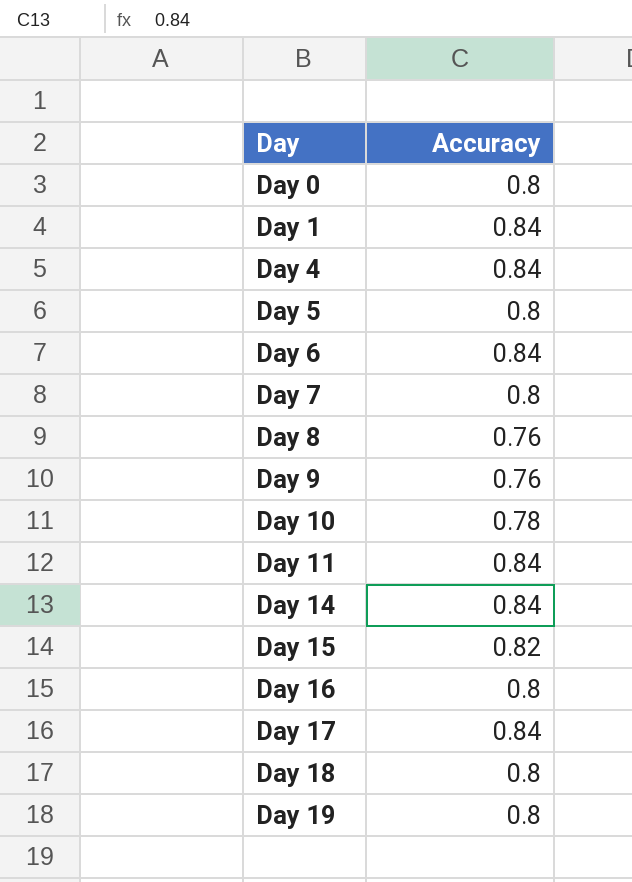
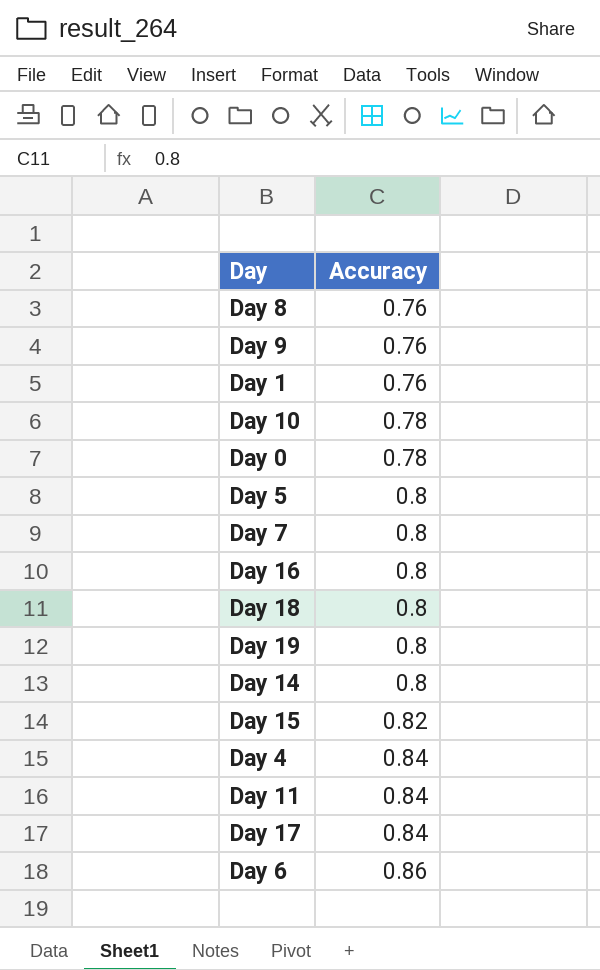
row order: Day ascending -> Accuracy ascending
Day 1 | Accuracy: 0.84 -> 0.76
Day 0 | Accuracy: 0.8 -> 0.78
Day 14 | Accuracy: 0.84 -> 0.8
Day 6 | Accuracy: 0.84 -> 0.86

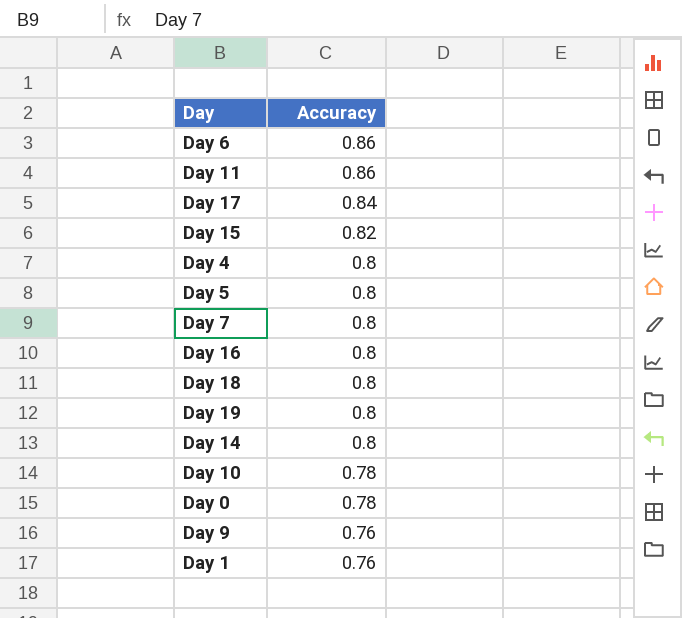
row order: Accuracy ascending -> Accuracy descending
row Day 8: 0.76 -> none
Day 11 | Accuracy: 0.84 -> 0.86
Day 4 | Accuracy: 0.84 -> 0.8

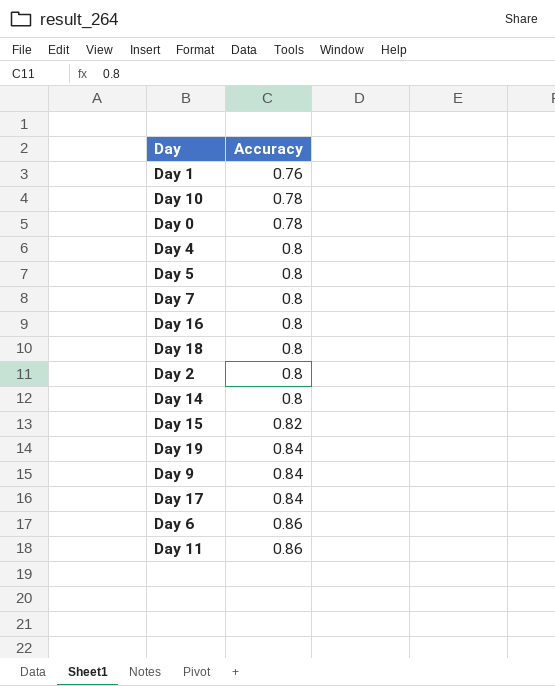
row order: Accuracy descending -> Accuracy ascending
row Day 2: none -> 0.8
Day 19 | Accuracy: 0.8 -> 0.84
Day 9 | Accuracy: 0.76 -> 0.84

